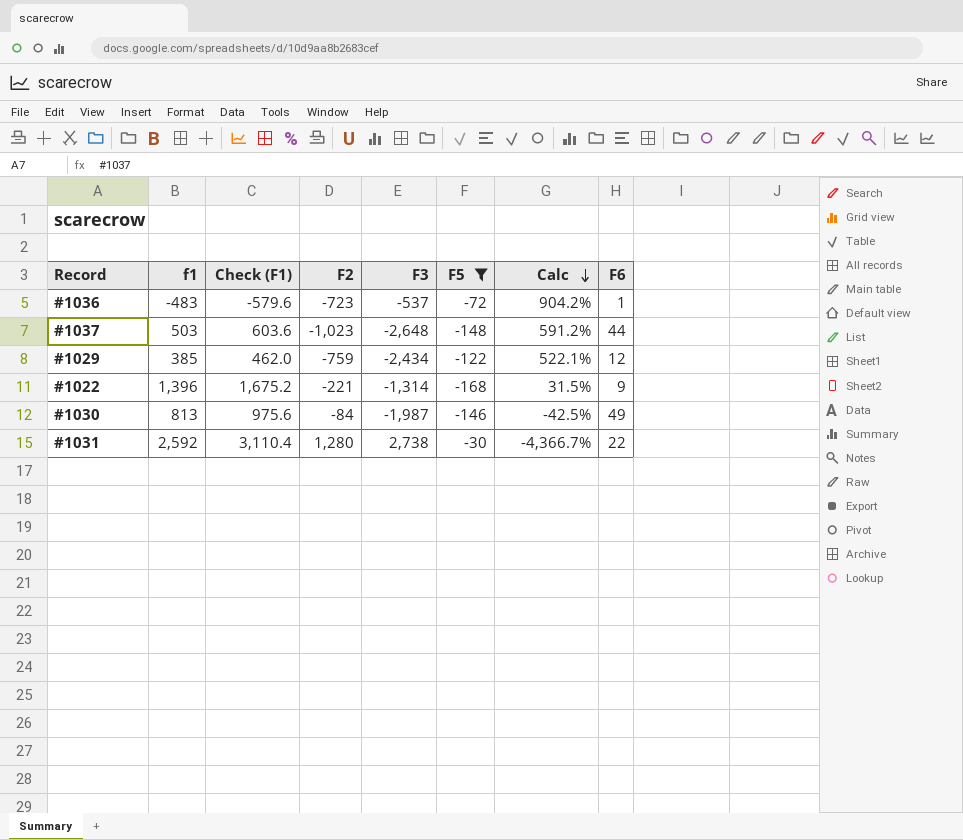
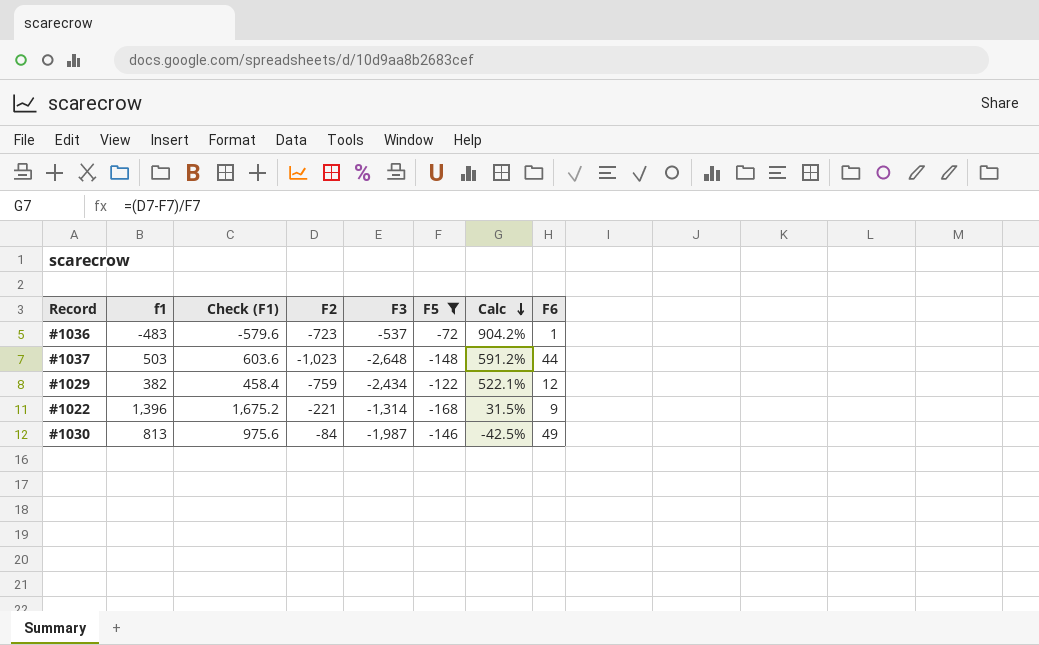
row #1031: 2,592 | 3,110.4 | 1,280 | 2,738 | -30 | -4,366.7% | 22 -> none
#1029 | f1: 385 -> 382
#1029 | Check (F1): 462.0 -> 458.4

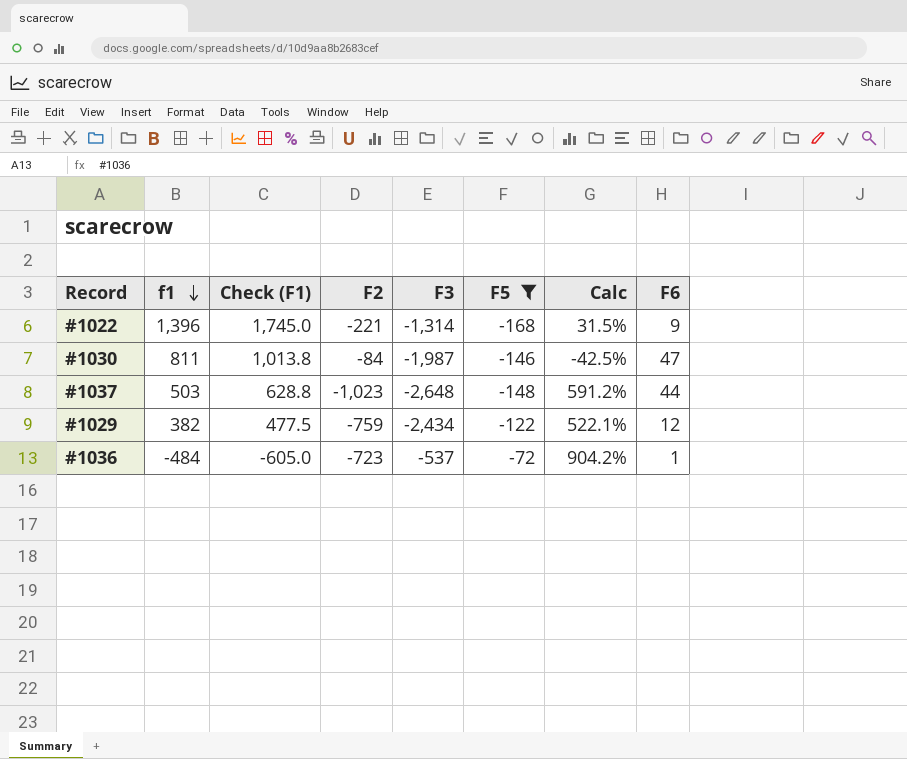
row order: Calc descending -> f1 descending
column Check (F1) | formula: [f1] * 1.2 -> [f1] * 1.25
#1030 | f1: 813 -> 811
#1030 | F6: 49 -> 47
#1036 | f1: -483 -> -484

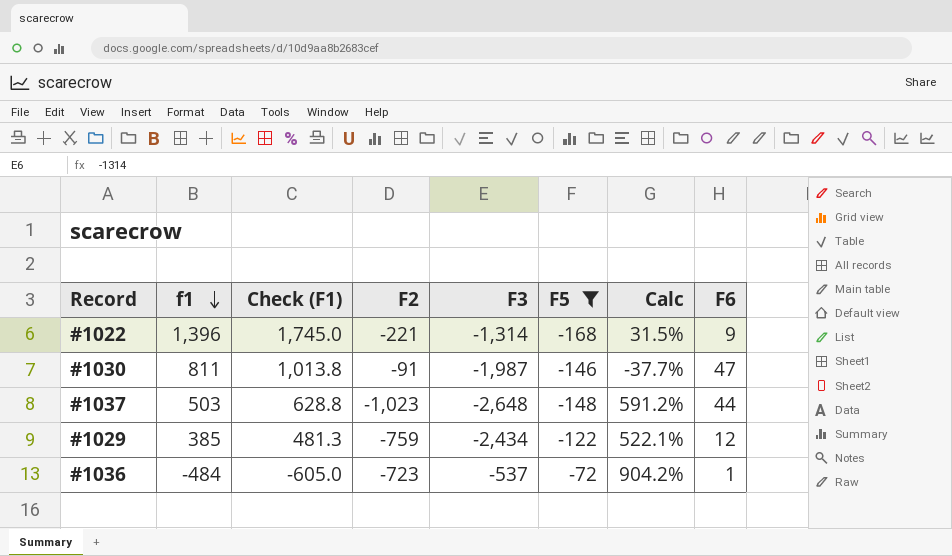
#1030 | F2: -84 -> -91
#1030 | Calc: -42.5% -> -37.7%
#1029 | f1: 382 -> 385
#1029 | Check (F1): 477.5 -> 481.3

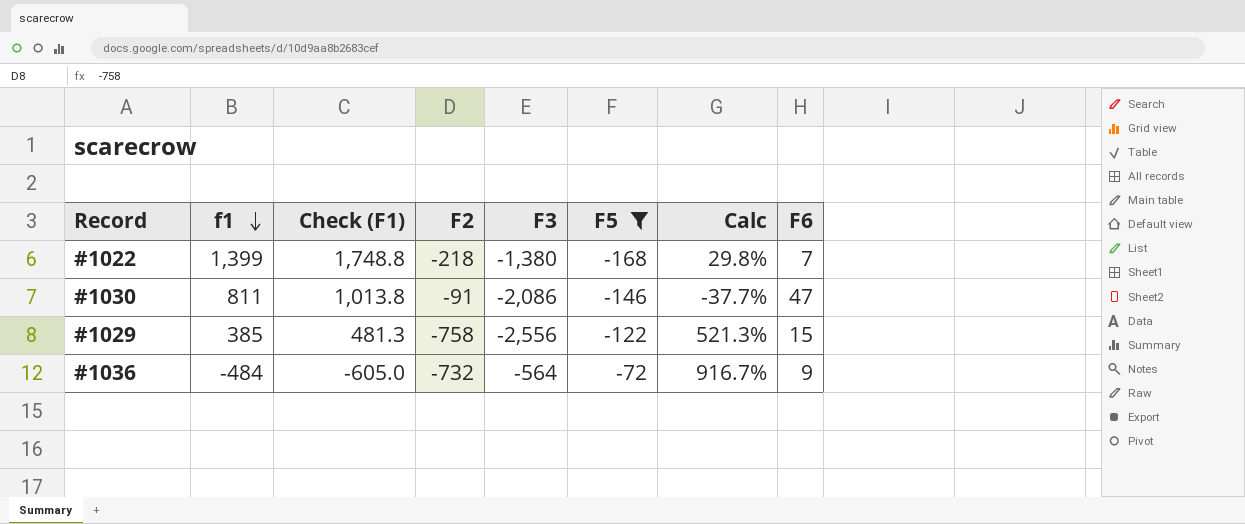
row #1037: 503 | 628.8 | -1,023 | -2,648 | -148 | 591.2% | 44 -> none
#1022 | f1: 1,396 -> 1,399
#1022 | Check (F1): 1,745.0 -> 1,748.8
#1022 | F2: -221 -> -218
#1022 | F3: -1,314 -> -1,380
#1022 | Calc: 31.5% -> 29.8%
#1022 | F6: 9 -> 7
#1030 | F3: -1,987 -> -2,086
#1029 | F2: -759 -> -758
#1029 | F3: -2,434 -> -2,556
#1029 | Calc: 522.1% -> 521.3%
#1029 | F6: 12 -> 15
#1036 | F2: -723 -> -732
#1036 | F3: -537 -> -564
#1036 | Calc: 904.2% -> 916.7%
#1036 | F6: 1 -> 9

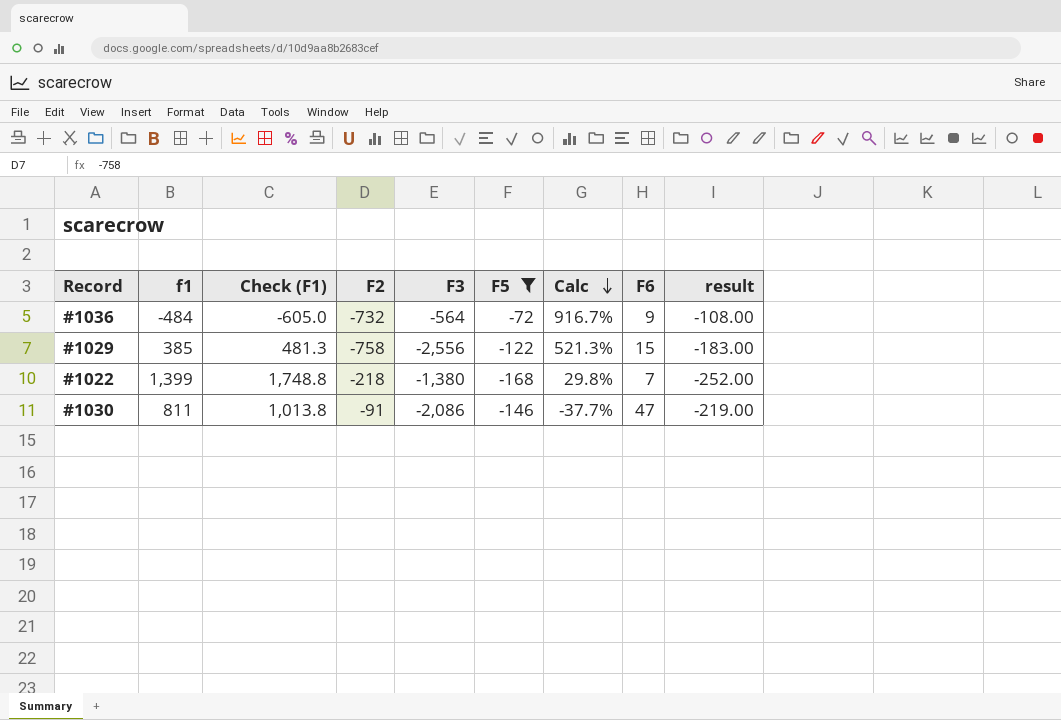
row order: f1 descending -> Calc descending
column result | formula: none -> [F5] * 1.5

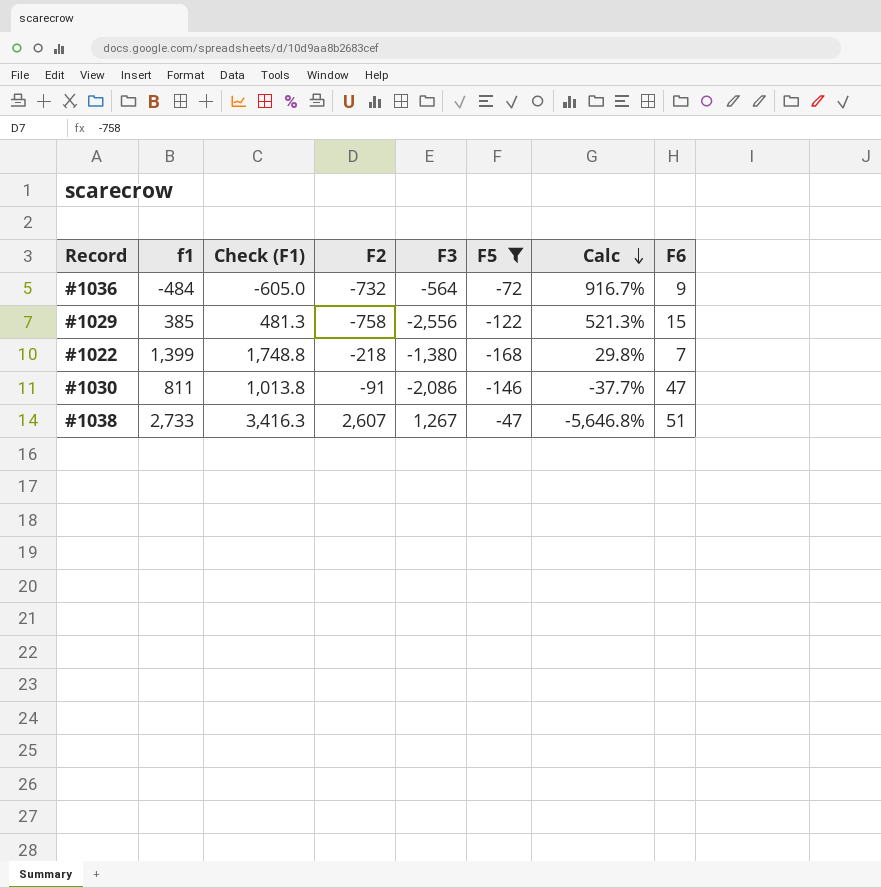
column result | formula: [F5] * 1.5 -> none
row #1038: none -> 2,733 | 3,416.3 | 2,607 | 1,267 | -47 | -5,646.8% | 51

